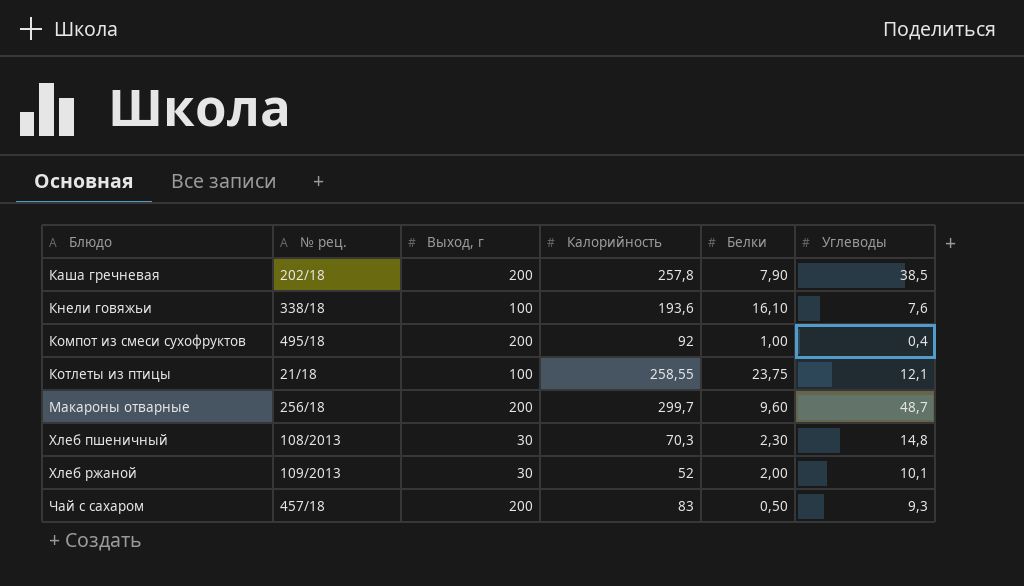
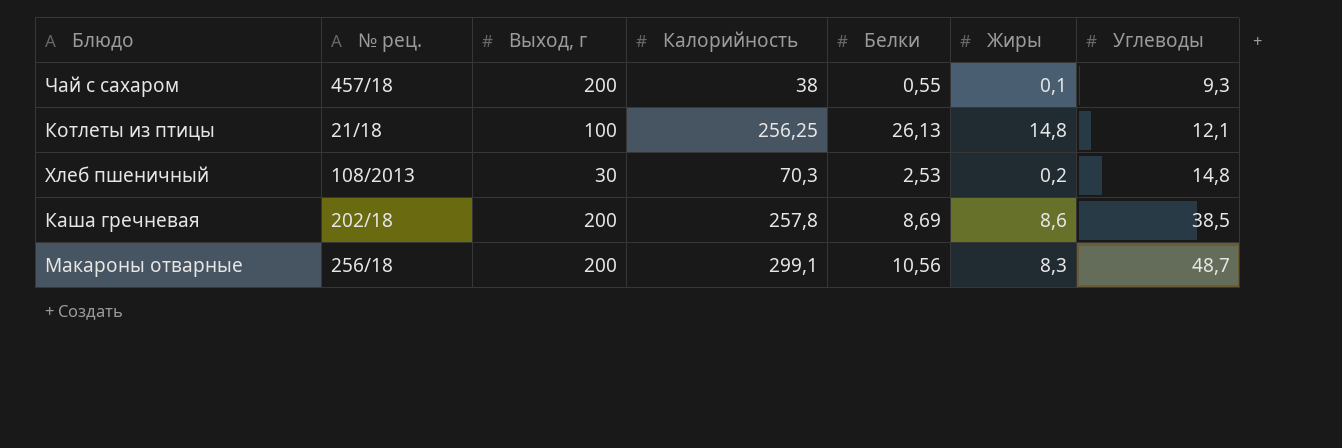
row order: Блюдо ascending -> Углеводы ascending
column Жиры | position: none -> 6
row Кнели говяжьи: 338/18 | 100 | 193,6 | 16,10 | 7,6 -> none
row Компот из смеси сухофруктов: 495/18 | 200 | 92 | 1,00 | 0,4 -> none
row Хлеб ржаной: 109/2013 | 30 | 52 | 2,00 | 10,1 -> none
Чай с сахаром | Калорийность: 83 -> 38
Чай с сахаром | Белки: 0,50 -> 0,55
Котлеты из птицы | Калорийность: 258,55 -> 256,25
Котлеты из птицы | Белки: 23,75 -> 26,13
Хлеб пшеничный | Белки: 2,30 -> 2,53
Каша гречневая | Белки: 7,90 -> 8,69
Макароны отварные | Калорийность: 299,7 -> 299,1
Макароны отварные | Белки: 9,60 -> 10,56

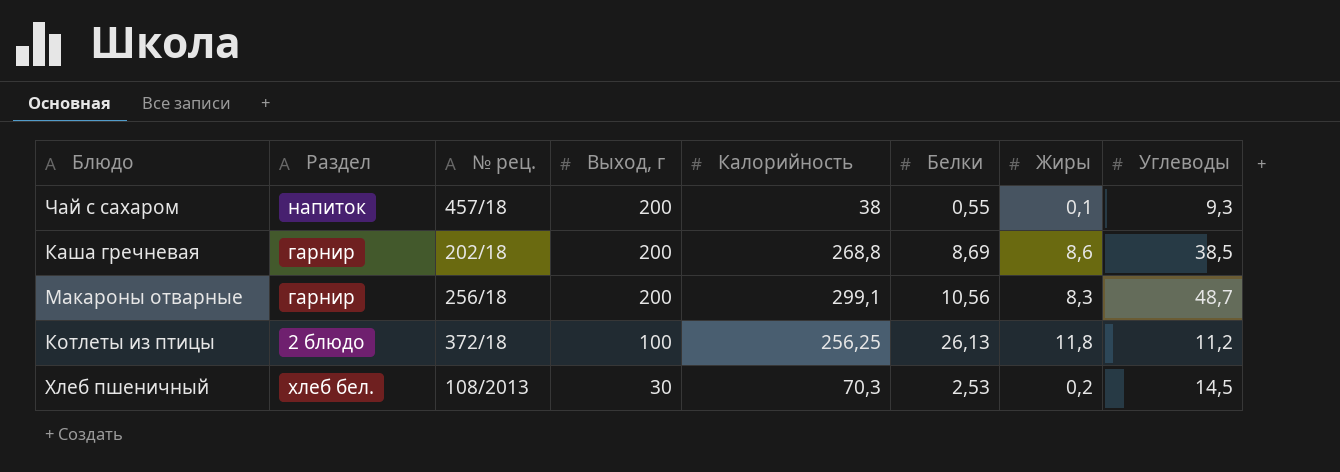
row order: Углеводы ascending -> Выход, г descending
column Раздел | position: none -> 2
Каша гречневая | Калорийность: 257,8 -> 268,8
Котлеты из птицы | № рец.: 21/18 -> 372/18
Котлеты из птицы | Жиры: 14,8 -> 11,8
Котлеты из птицы | Углеводы: 12,1 -> 11,2
Хлеб пшеничный | Углеводы: 14,8 -> 14,5

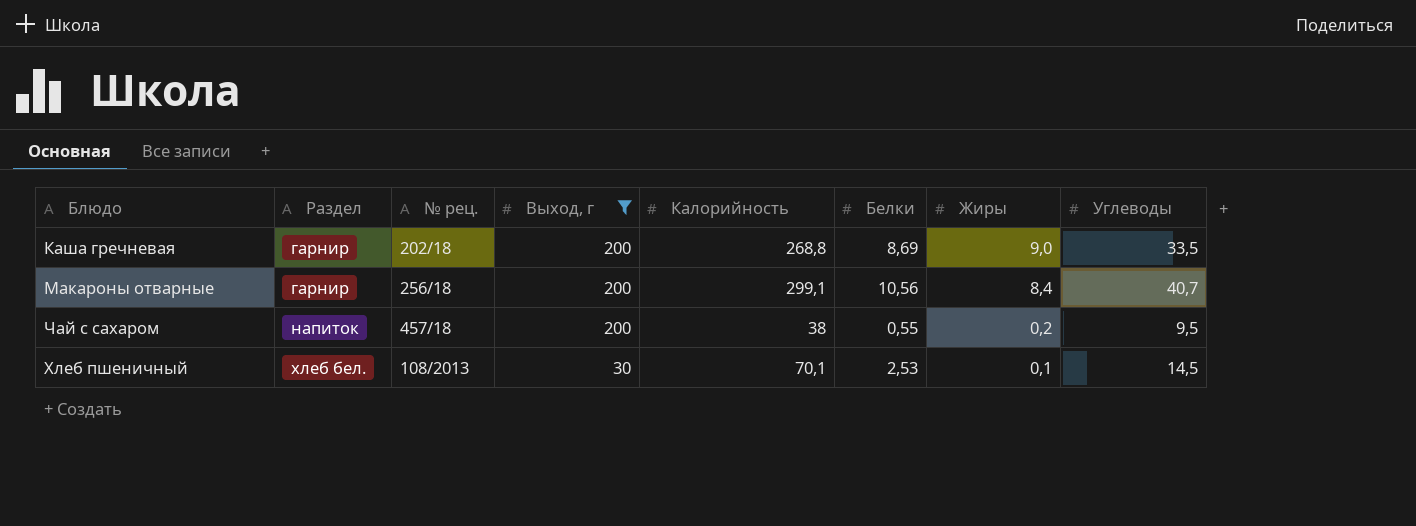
filter: none -> Выход, г != 100
row order: Выход, г descending -> Раздел ascending
Каша гречневая | Жиры: 8,6 -> 9,0
Каша гречневая | Углеводы: 38,5 -> 33,5
Макароны отварные | Жиры: 8,3 -> 8,4
Макароны отварные | Углеводы: 48,7 -> 40,7
Чай с сахаром | Жиры: 0,1 -> 0,2
Чай с сахаром | Углеводы: 9,3 -> 9,5
Хлеб пшеничный | Калорийность: 70,3 -> 70,1
Хлеб пшеничный | Жиры: 0,2 -> 0,1

